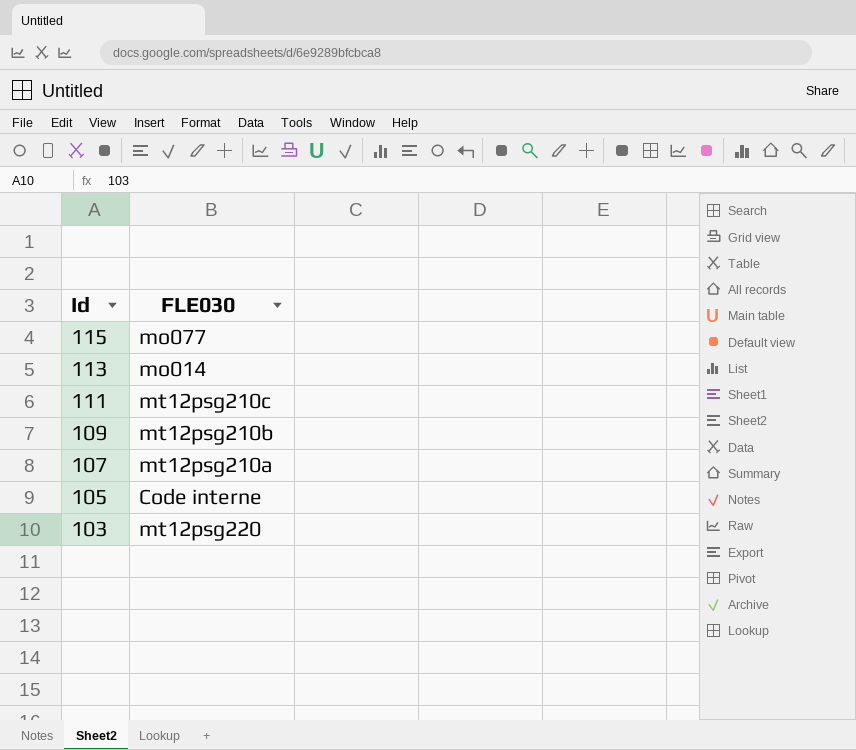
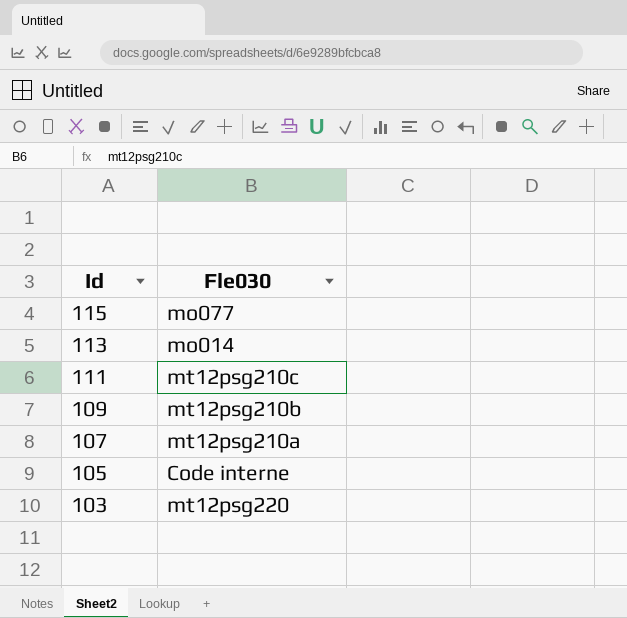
column name: FLE030 -> Fle030

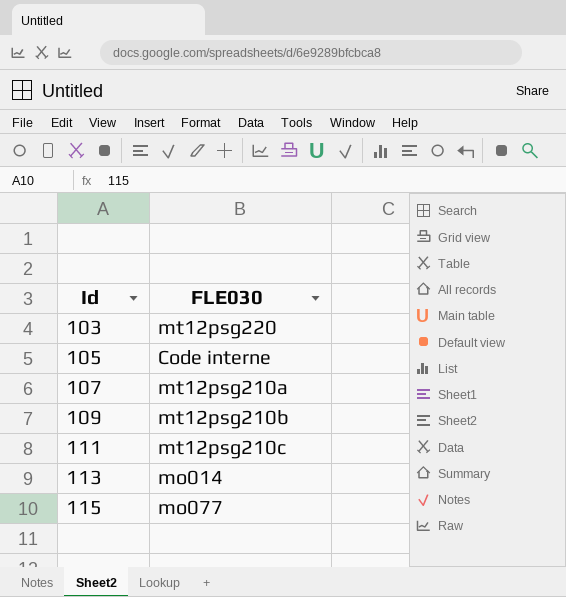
row order: Id descending -> Id ascending
column name: Fle030 -> FLE030

